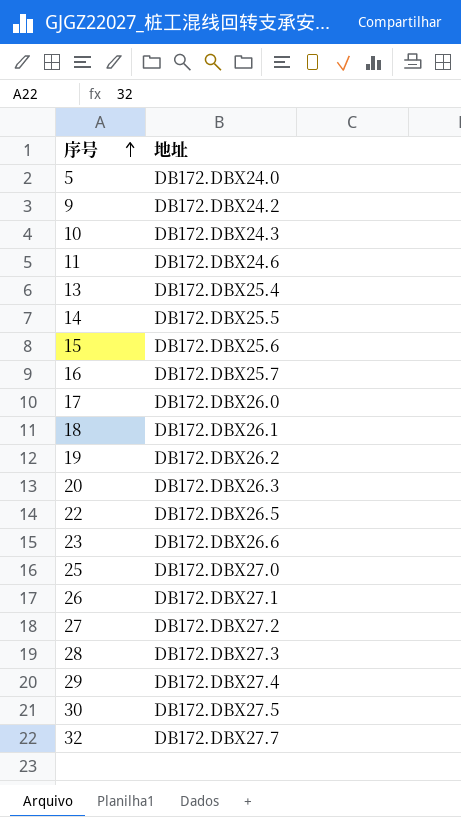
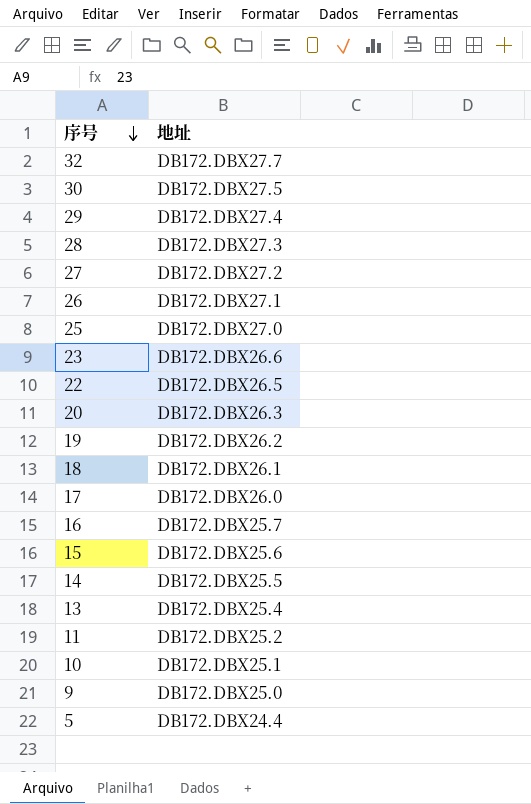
row order: 序号 ascending -> 序号 descending
11 | 地址: DB172.DBX24.6 -> DB172.DBX25.2
10 | 地址: DB172.DBX24.3 -> DB172.DBX25.1
9 | 地址: DB172.DBX24.2 -> DB172.DBX25.0
5 | 地址: DB172.DBX24.0 -> DB172.DBX24.4

